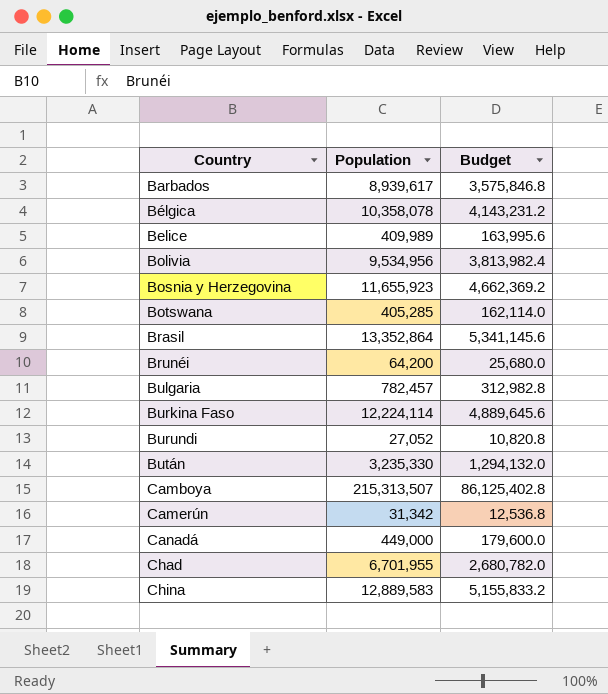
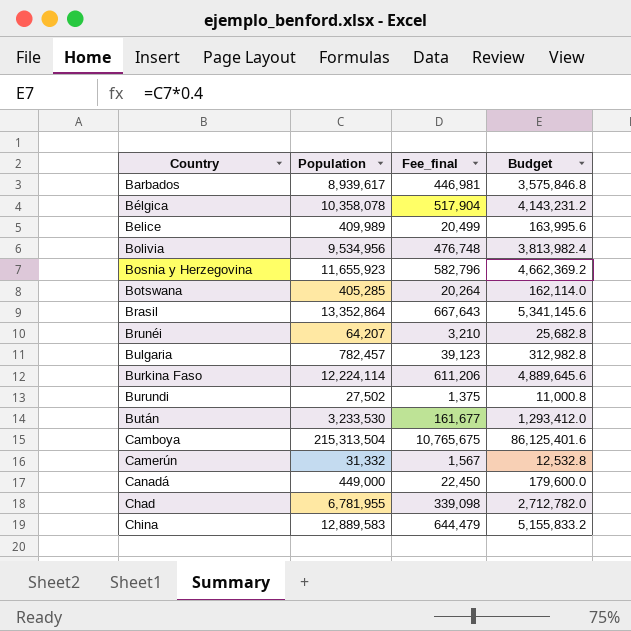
column Fee_final | formula: none -> [Population] * 0.05
Brunéi | Population: 64,200 -> 64,207
Brunéi | Budget: 25,680.0 -> 25,682.8
Burundi | Population: 27,052 -> 27,502
Burundi | Budget: 10,820.8 -> 11,000.8
Bután | Population: 3,235,330 -> 3,233,530
Bután | Budget: 1,294,132.0 -> 1,293,412.0
Camboya | Population: 215,313,507 -> 215,313,504
Camboya | Budget: 86,125,402.8 -> 86,125,401.6
Camerún | Population: 31,342 -> 31,332
Camerún | Budget: 12,536.8 -> 12,532.8
Chad | Population: 6,701,955 -> 6,781,955
Chad | Budget: 2,680,782.0 -> 2,712,782.0

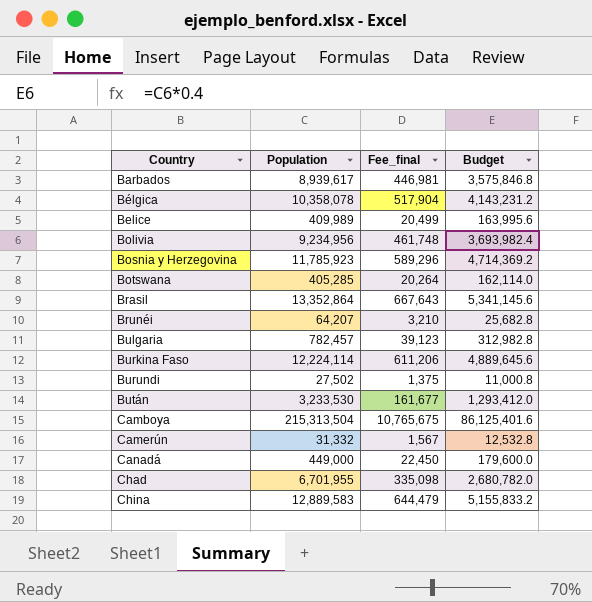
Bolivia | Population: 9,534,956 -> 9,234,956
Bolivia | Fee_final: 476,748 -> 461,748
Bolivia | Budget: 3,813,982.4 -> 3,693,982.4
Bosnia y Herzegovina | Population: 11,655,923 -> 11,785,923
Bosnia y Herzegovina | Fee_final: 582,796 -> 589,296
Bosnia y Herzegovina | Budget: 4,662,369.2 -> 4,714,369.2
Chad | Population: 6,781,955 -> 6,701,955
Chad | Fee_final: 339,098 -> 335,098
Chad | Budget: 2,712,782.0 -> 2,680,782.0

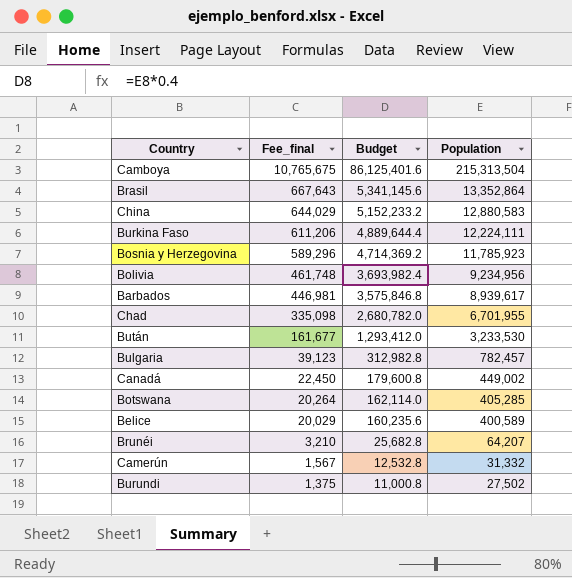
row order: Country ascending -> Fee_final descending
column Population | position: 2 -> 4
row Bélgica: 10,358,078 | 517,904 | 4,143,231.2 -> none
China | Fee_final: 644,479 -> 644,029
China | Budget: 5,155,833.2 -> 5,152,233.2
China | Population: 12,889,583 -> 12,880,583
Burkina Faso | Budget: 4,889,645.6 -> 4,889,644.4
Burkina Faso | Population: 12,224,114 -> 12,224,111
Canadá | Budget: 179,600.0 -> 179,600.8
Canadá | Population: 449,000 -> 449,002
Belice | Fee_final: 20,499 -> 20,029
Belice | Budget: 163,995.6 -> 160,235.6
Belice | Population: 409,989 -> 400,589

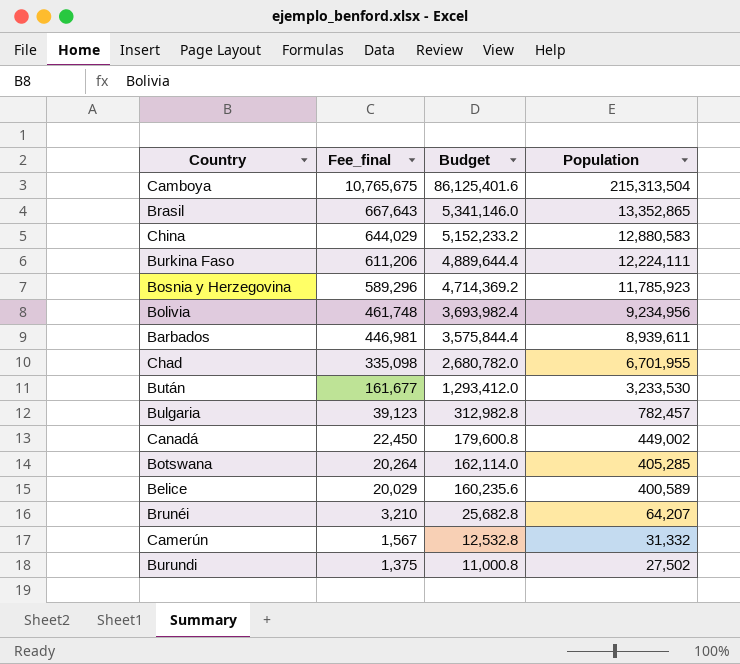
Brasil | Budget: 5,341,145.6 -> 5,341,146.0
Brasil | Population: 13,352,864 -> 13,352,865
Barbados | Budget: 3,575,846.8 -> 3,575,844.4
Barbados | Population: 8,939,617 -> 8,939,611

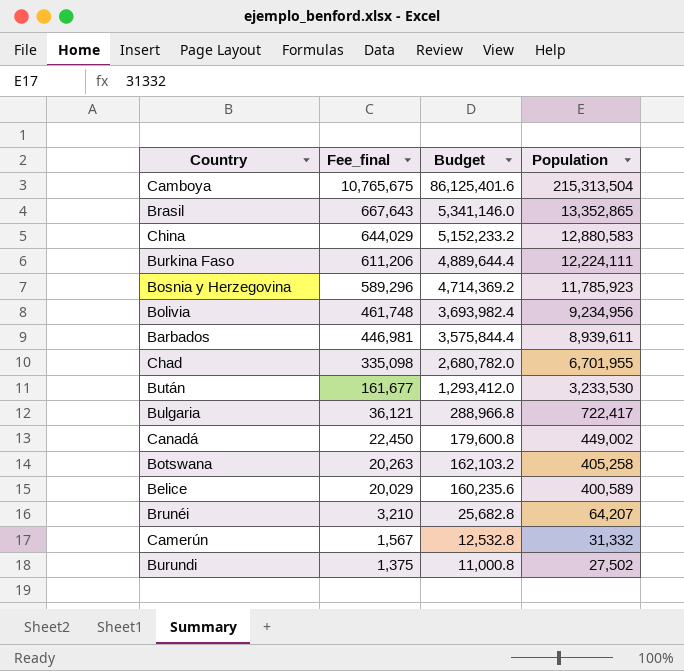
Bulgaria | Fee_final: 39,123 -> 36,121
Bulgaria | Budget: 312,982.8 -> 288,966.8
Bulgaria | Population: 782,457 -> 722,417
Botswana | Fee_final: 20,264 -> 20,263
Botswana | Budget: 162,114.0 -> 162,103.2
Botswana | Population: 405,285 -> 405,258

